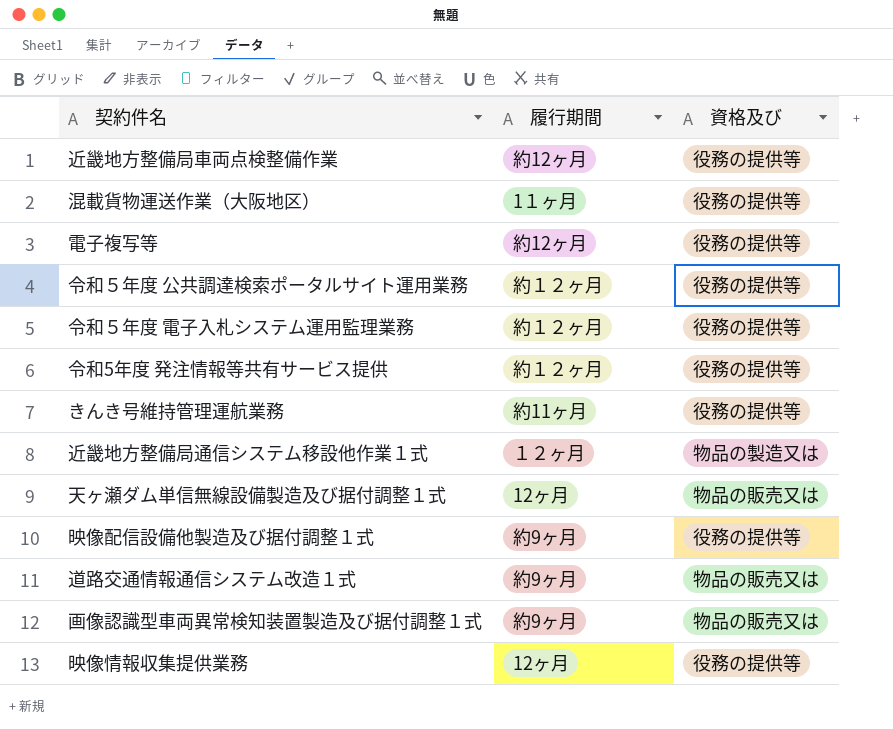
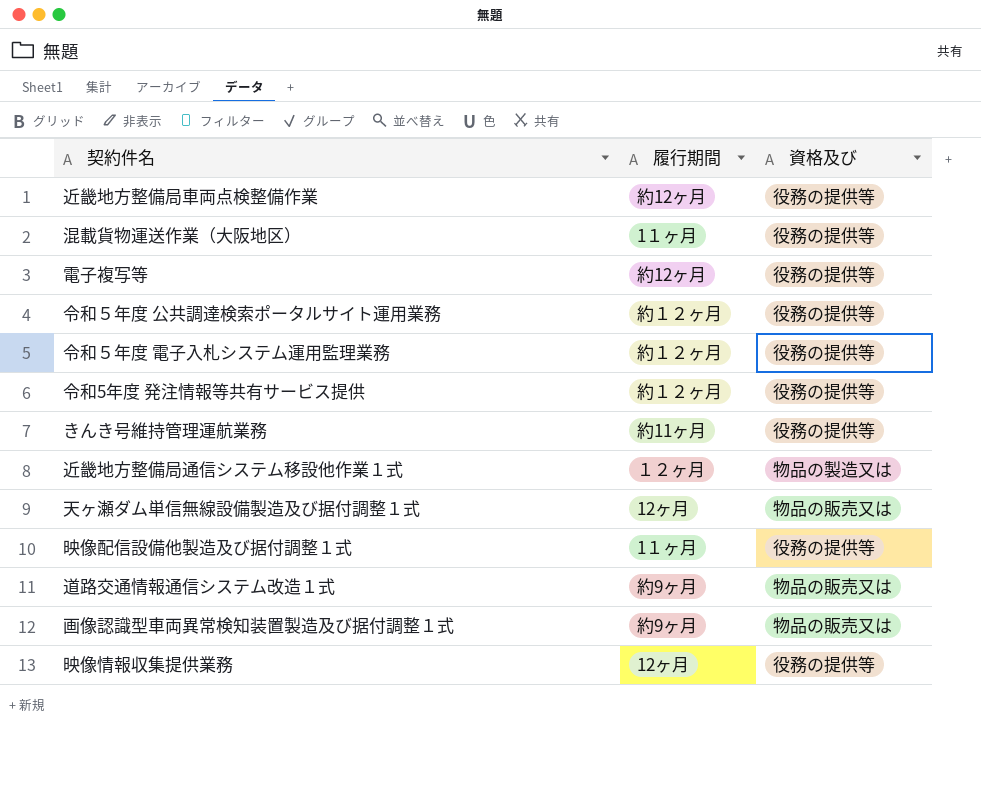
映像配信設備他製造及び据付調整１式 | 履行期間: 約9ヶ月 -> 1１ヶ月

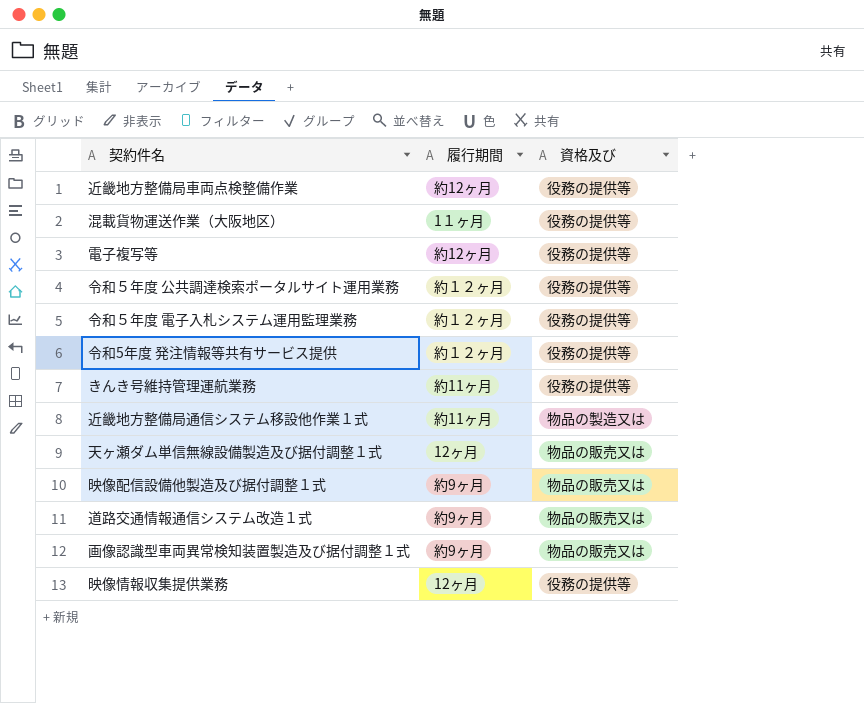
近畿地方整備局通信システム移設他作業１式 | 履行期間: １２ヶ月 -> 約11ヶ月
映像配信設備他製造及び据付調整１式 | 履行期間: 1１ヶ月 -> 約9ヶ月
映像配信設備他製造及び据付調整１式 | 資格及び: 役務の提供等 -> 物品の販売又は

